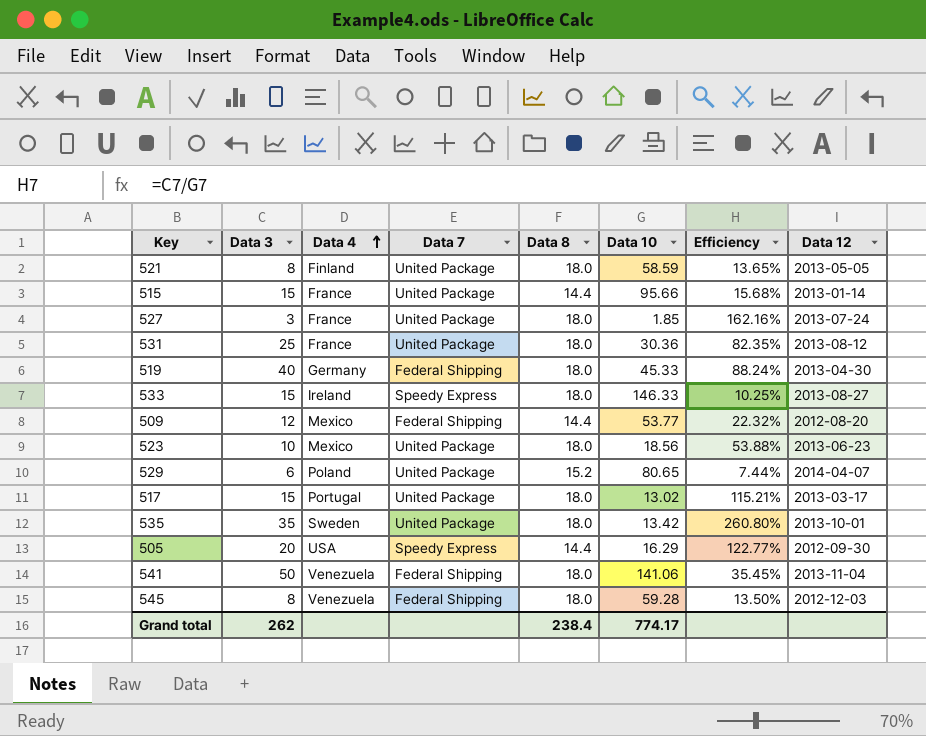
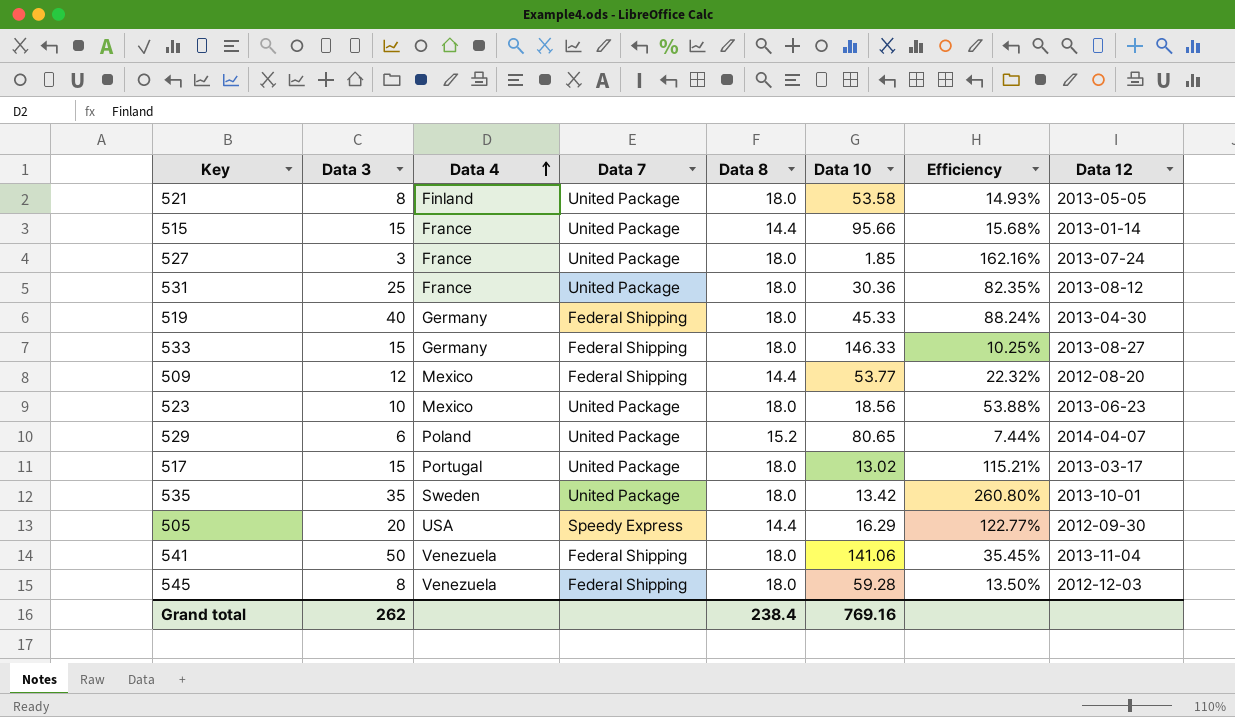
521 | Data 10: 58.59 -> 53.58
521 | Efficiency: 13.65% -> 14.93%
533 | Data 4: Ireland -> Germany
533 | Data 7: Speedy Express -> Federal Shipping
Grand total | Data 10: 774.17 -> 769.16

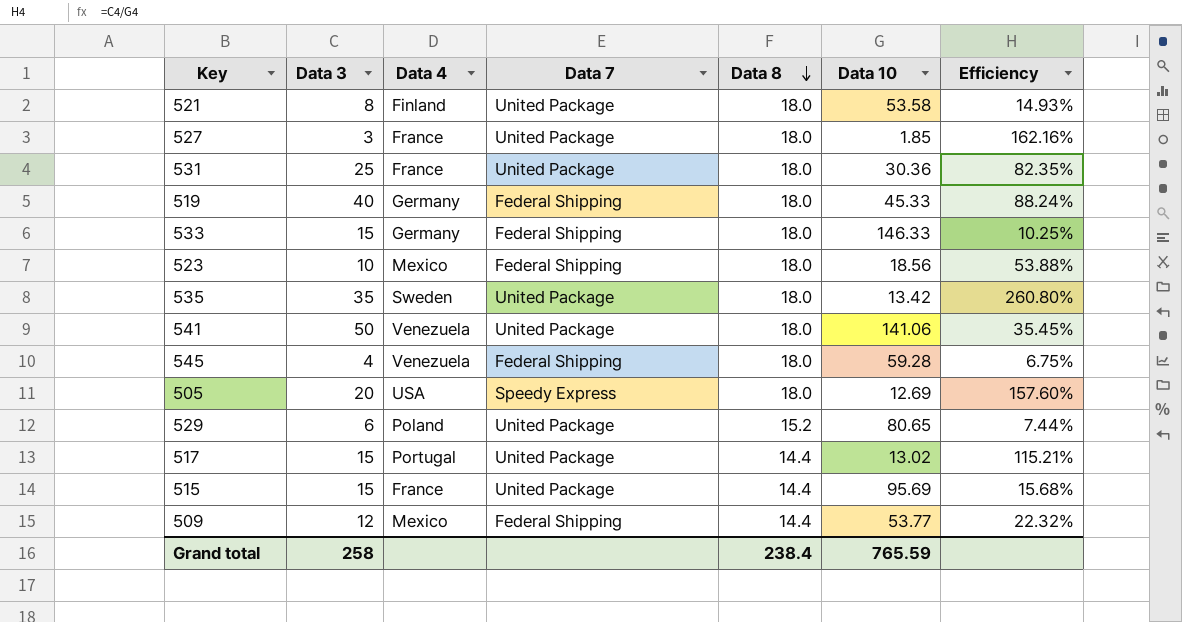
row order: Data 4 ascending -> Data 8 descending
column Data 12 | position: 8 -> none
523 | Data 7: United Package -> Federal Shipping
541 | Data 7: Federal Shipping -> United Package
545 | Data 3: 8 -> 4
545 | Efficiency: 13.50% -> 6.75%
505 | Data 8: 14.4 -> 18.0
505 | Data 10: 16.29 -> 12.69
505 | Efficiency: 122.77% -> 157.60%
517 | Data 8: 18.0 -> 14.4
515 | Data 10: 95.66 -> 95.69
Grand total | Data 3: 262 -> 258
Grand total | Data 10: 769.16 -> 765.59

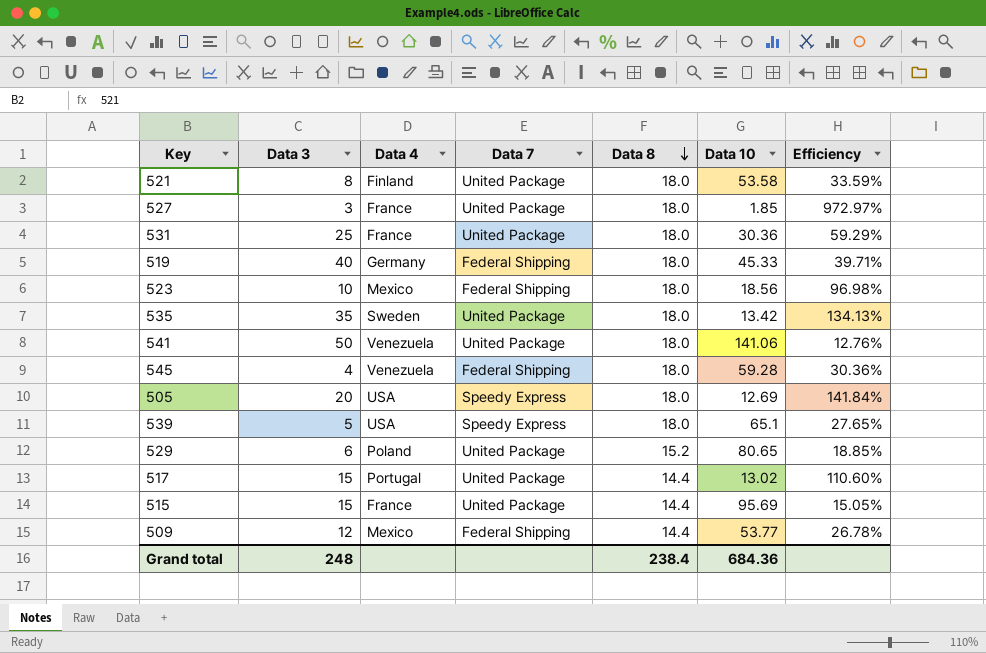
column Efficiency | formula: [Data 3] / [Data 10] -> [Data 8] / [Data 10]
row 533: 15 | Germany | Federal Shipping | 18.0 | 146.33 | 10.25% -> none
row 539: none -> 5 | USA | Speedy Express | 18.0 | 65.1 | 27.65%
Grand total | Data 3: 258 -> 248
Grand total | Data 10: 765.59 -> 684.36

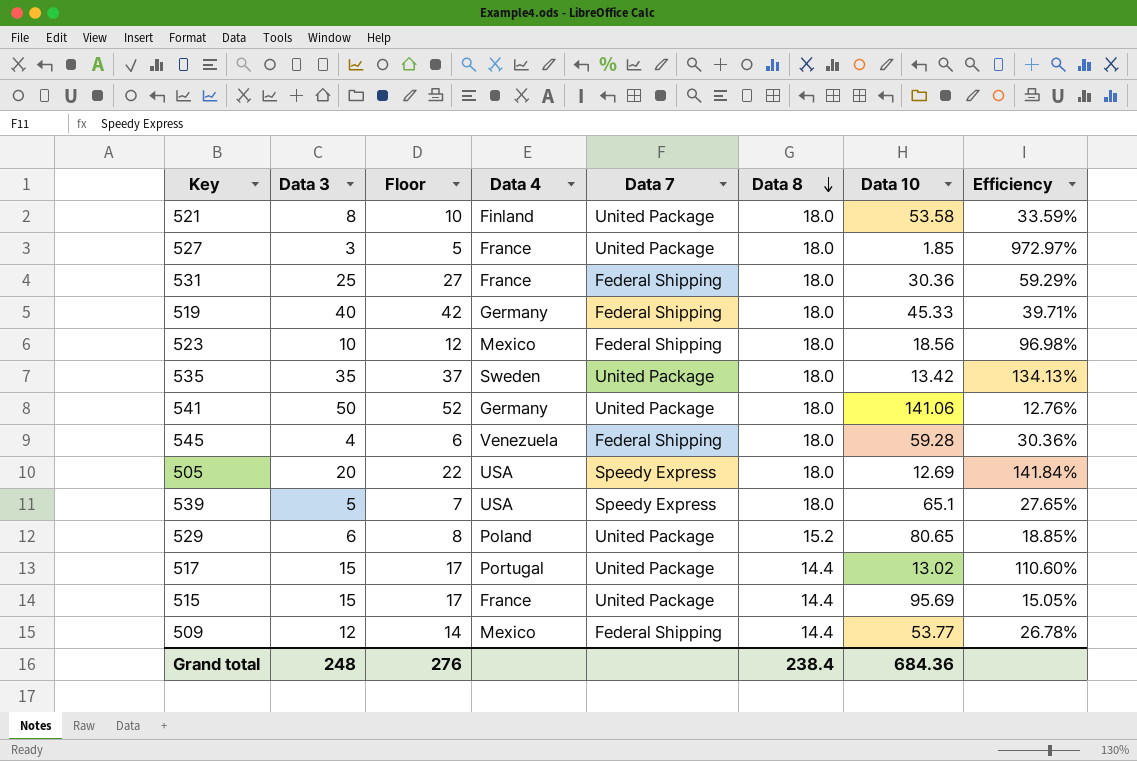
column Floor | formula: none -> [Data 3] + 2
531 | Data 7: United Package -> Federal Shipping
541 | Data 4: Venezuela -> Germany

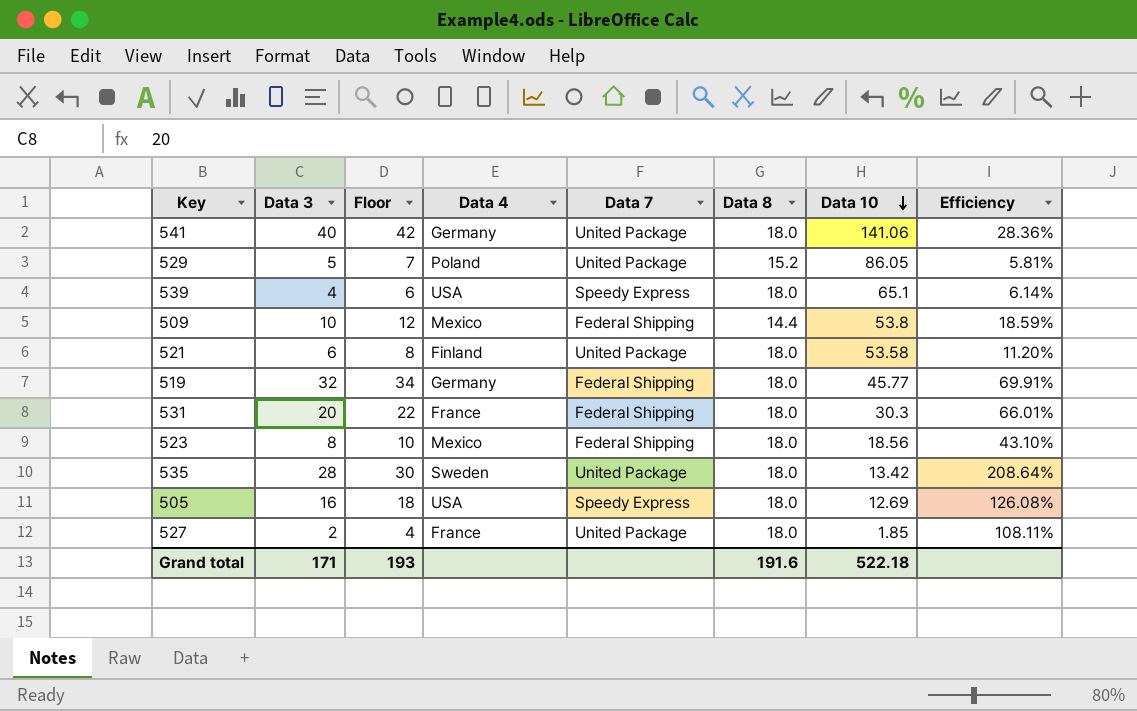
row order: Data 8 descending -> Data 10 descending
column Efficiency | formula: [Data 8] / [Data 10] -> [Data 3] / [Data 10]
row 545: 4 | 6 | Venezuela | Federal Shipping | 18.0 | 59.28 | 30.36% -> none
row 517: 15 | 17 | Portugal | United Package | 14.4 | 13.02 | 110.60% -> none
row 515: 15 | 17 | France | United Package | 14.4 | 95.69 | 15.05% -> none
541 | Data 3: 50 -> 40
541 | Floor: 52 -> 42
529 | Data 3: 6 -> 5
529 | Floor: 8 -> 7
529 | Data 10: 80.65 -> 86.05
539 | Data 3: 5 -> 4
539 | Floor: 7 -> 6
509 | Data 3: 12 -> 10
509 | Floor: 14 -> 12
509 | Data 10: 53.77 -> 53.8
521 | Data 3: 8 -> 6
521 | Floor: 10 -> 8
519 | Data 3: 40 -> 32
519 | Floor: 42 -> 34
519 | Data 10: 45.33 -> 45.77
531 | Data 3: 25 -> 20
531 | Floor: 27 -> 22
531 | Data 10: 30.36 -> 30.3
523 | Data 3: 10 -> 8
523 | Floor: 12 -> 10
535 | Data 3: 35 -> 28
535 | Floor: 37 -> 30
505 | Data 3: 20 -> 16
505 | Floor: 22 -> 18
527 | Data 3: 3 -> 2
527 | Floor: 5 -> 4
Grand total | Data 3: 248 -> 171
Grand total | Floor: 276 -> 193
Grand total | Data 8: 238.4 -> 191.6
Grand total | Data 10: 684.36 -> 522.18

